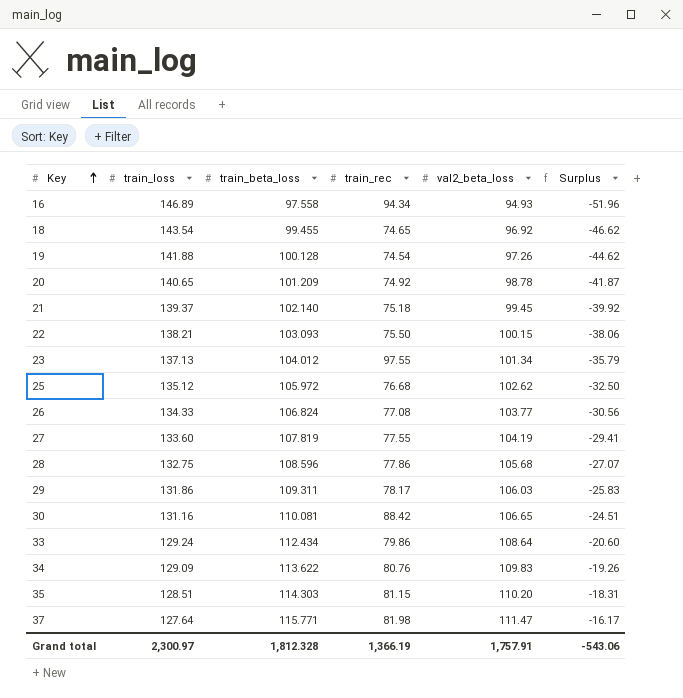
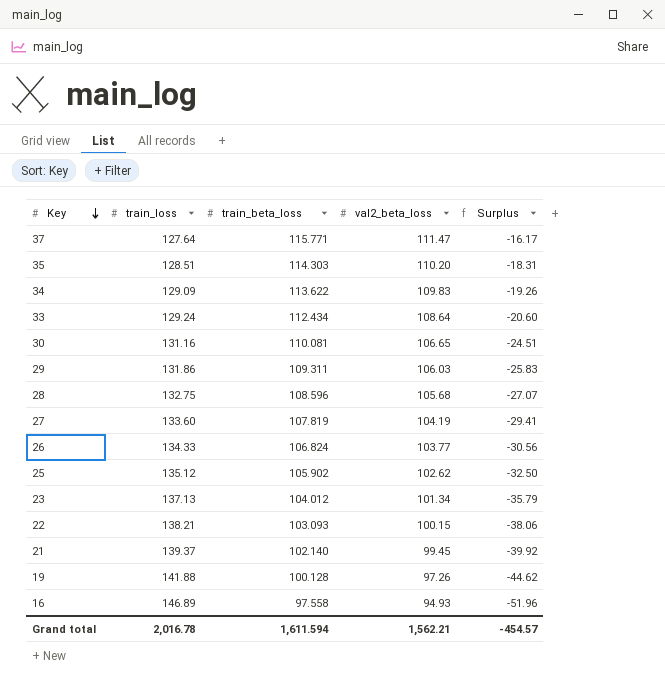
row order: Key ascending -> Key descending
column train_rec | position: 4 -> none
row 18: 143.54 | 99.455 | 74.65 | 96.92 | -46.62 -> none
row 20: 140.65 | 101.209 | 74.92 | 98.78 | -41.87 -> none
25 | train_beta_loss: 105.972 -> 105.902
Grand total | train_loss: 2,300.97 -> 2,016.78
Grand total | train_beta_loss: 1,812.328 -> 1,611.594
Grand total | val2_beta_loss: 1,757.91 -> 1,562.21
Grand total | Surplus: -543.06 -> -454.57

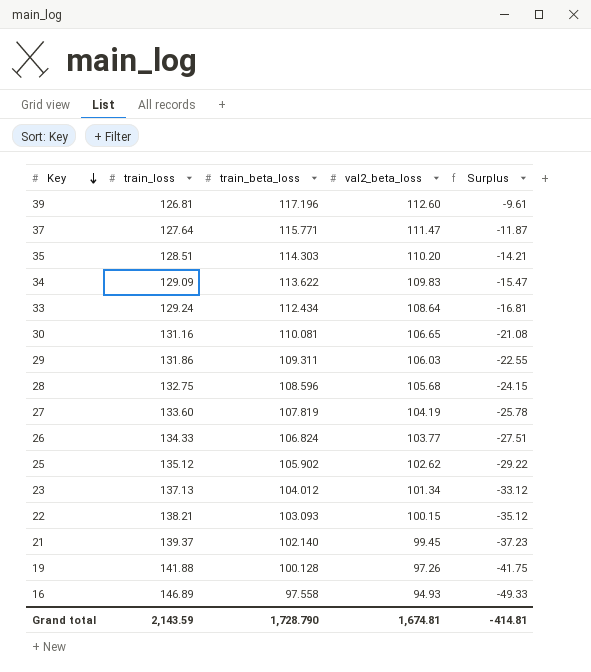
column Surplus | formula: [val2_beta_loss] - [train_loss] -> [train_beta_loss] - [train_loss]
row 39: none -> 126.81 | 117.196 | 112.60 | -9.61
Grand total | train_loss: 2,016.78 -> 2,143.59
Grand total | train_beta_loss: 1,611.594 -> 1,728.790
Grand total | val2_beta_loss: 1,562.21 -> 1,674.81
Grand total | Surplus: -454.57 -> -414.81

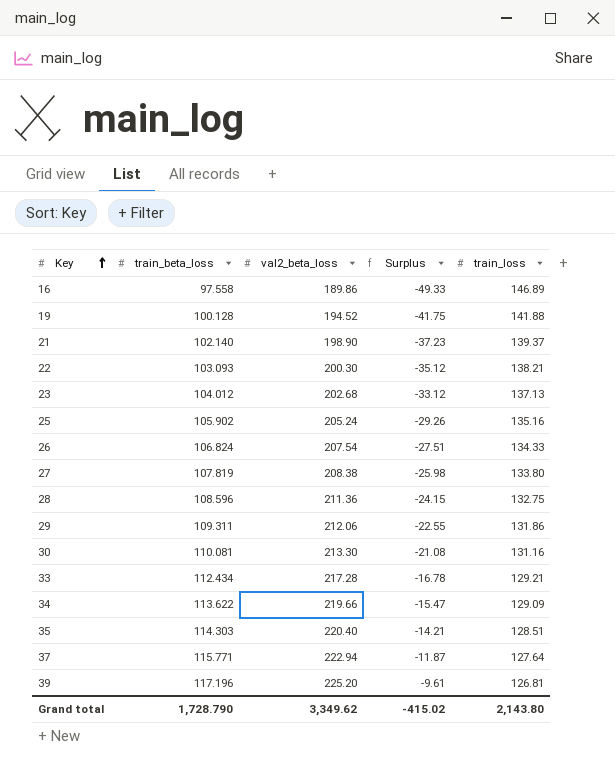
row order: Key descending -> Key ascending
column train_loss | position: 2 -> 5
16 | val2_beta_loss: 94.93 -> 189.86
19 | val2_beta_loss: 97.26 -> 194.52
21 | val2_beta_loss: 99.45 -> 198.90
22 | val2_beta_loss: 100.15 -> 200.30
23 | val2_beta_loss: 101.34 -> 202.68
25 | val2_beta_loss: 102.62 -> 205.24
25 | Surplus: -29.22 -> -29.26
25 | train_loss: 135.12 -> 135.16
26 | val2_beta_loss: 103.77 -> 207.54
27 | val2_beta_loss: 104.19 -> 208.38
27 | Surplus: -25.78 -> -25.98
27 | train_loss: 133.60 -> 133.80
28 | val2_beta_loss: 105.68 -> 211.36
29 | val2_beta_loss: 106.03 -> 212.06
30 | val2_beta_loss: 106.65 -> 213.30
33 | val2_beta_loss: 108.64 -> 217.28
33 | Surplus: -16.81 -> -16.78
33 | train_loss: 129.24 -> 129.21
34 | val2_beta_loss: 109.83 -> 219.66
35 | val2_beta_loss: 110.20 -> 220.40
37 | val2_beta_loss: 111.47 -> 222.94
39 | val2_beta_loss: 112.60 -> 225.20
Grand total | val2_beta_loss: 1,674.81 -> 3,349.62
Grand total | Surplus: -414.81 -> -415.02
Grand total | train_loss: 2,143.59 -> 2,143.80

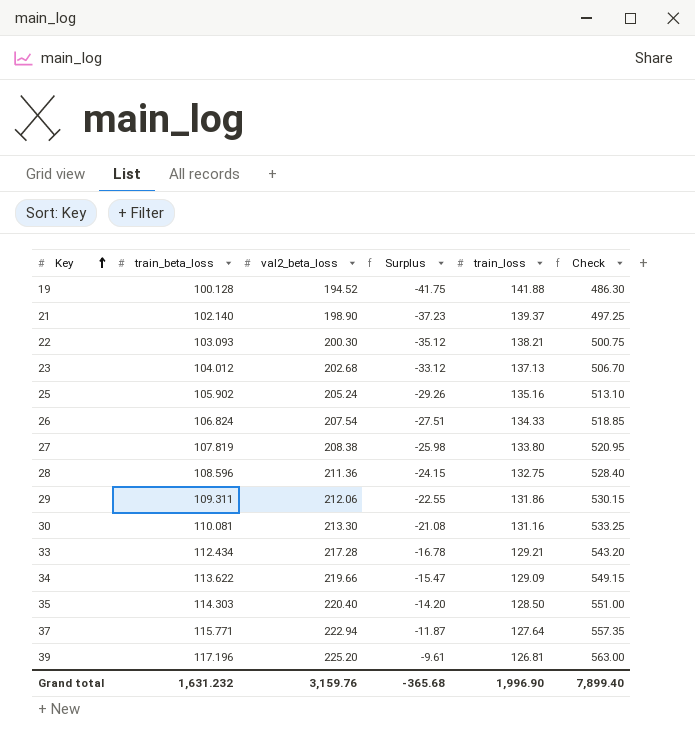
column Check | formula: none -> [val2_beta_loss] * 2.5
row 16: 97.558 | 189.86 | -49.33 | 146.89 -> none
35 | Surplus: -14.21 -> -14.20
35 | train_loss: 128.51 -> 128.50
Grand total | train_beta_loss: 1,728.790 -> 1,631.232
Grand total | val2_beta_loss: 3,349.62 -> 3,159.76
Grand total | Surplus: -415.02 -> -365.68
Grand total | train_loss: 2,143.80 -> 1,996.90

